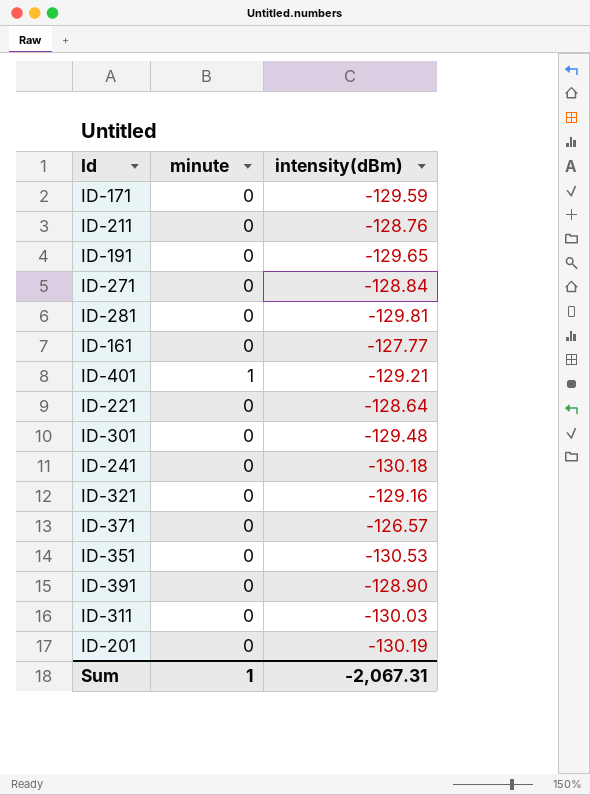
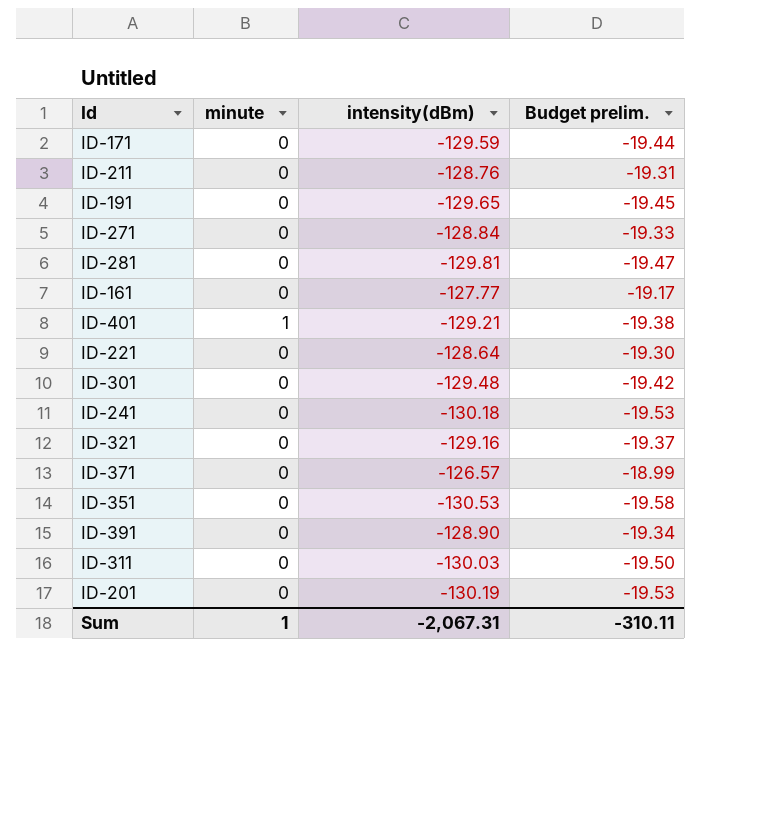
column Budget prelim. | formula: none -> [intensity(dBm)] * 0.15

